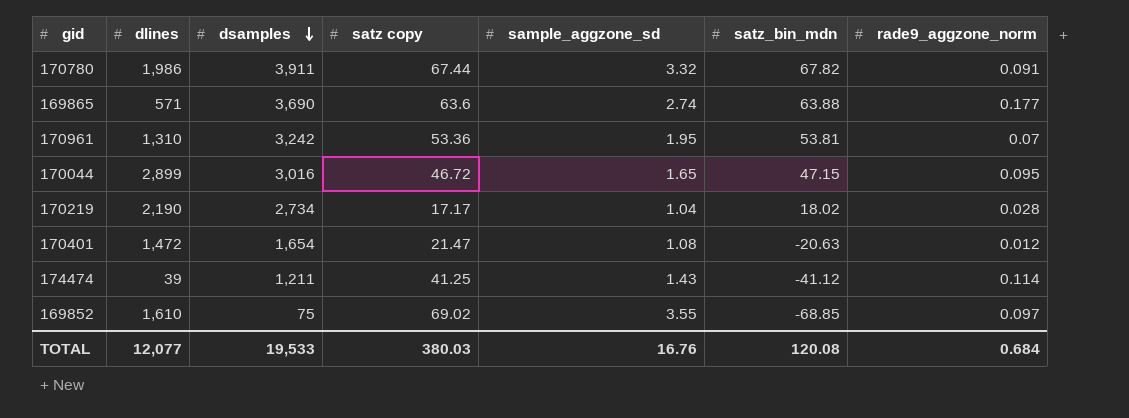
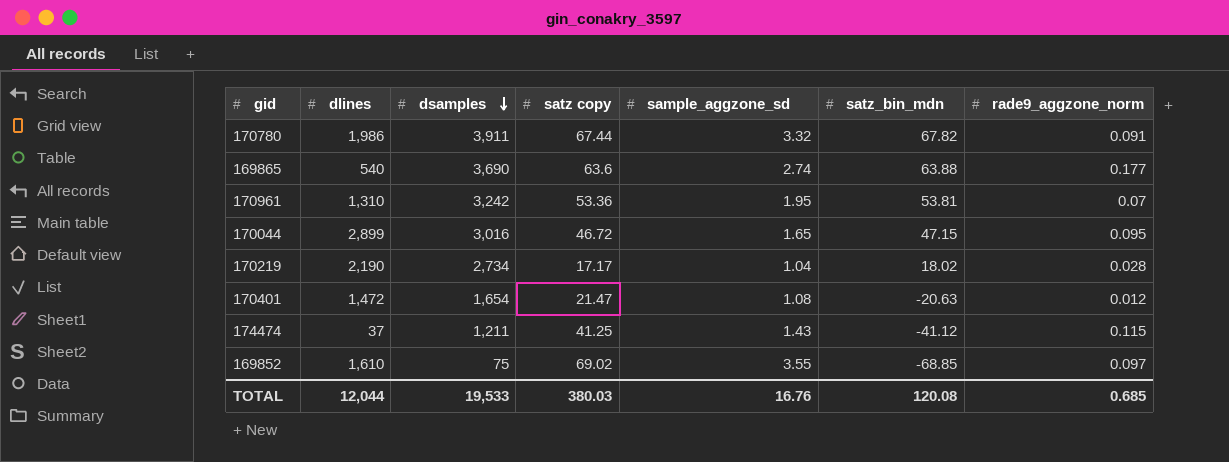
169865 | dlines: 571 -> 540
174474 | dlines: 39 -> 37
174474 | rade9_aggzone_norm: 0.114 -> 0.115
TOTAL | dlines: 12,077 -> 12,044
TOTAL | rade9_aggzone_norm: 0.684 -> 0.685

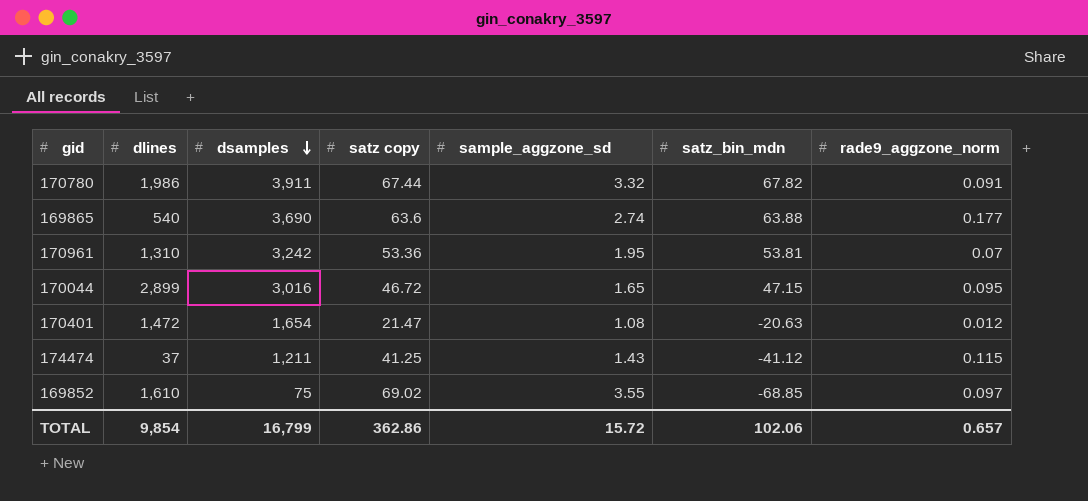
row 170219: 2,190 | 2,734 | 17.17 | 1.04 | 18.02 | 0.028 -> none
TOTAL | dlines: 12,044 -> 9,854
TOTAL | dsamples: 19,533 -> 16,799
TOTAL | satz copy: 380.03 -> 362.86
TOTAL | sample_aggzone_sd: 16.76 -> 15.72
TOTAL | satz_bin_mdn: 120.08 -> 102.06
TOTAL | rade9_aggzone_norm: 0.685 -> 0.657

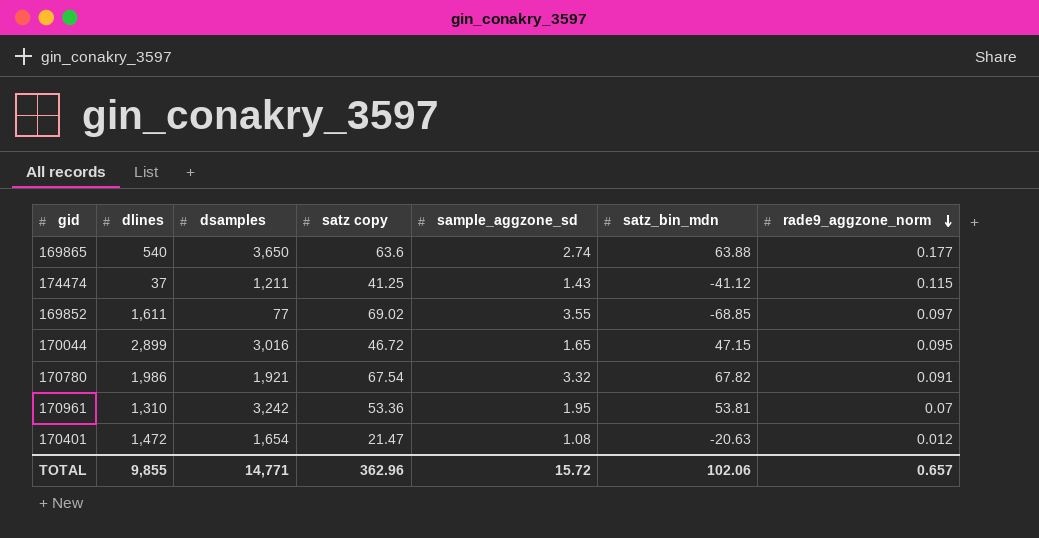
row order: dsamples descending -> rade9_aggzone_norm descending
169865 | dsamples: 3,690 -> 3,650
169852 | dlines: 1,610 -> 1,611
169852 | dsamples: 75 -> 77
170780 | dsamples: 3,911 -> 1,921
170780 | satz copy: 67.44 -> 67.54
TOTAL | dlines: 9,854 -> 9,855
TOTAL | dsamples: 16,799 -> 14,771
TOTAL | satz copy: 362.86 -> 362.96

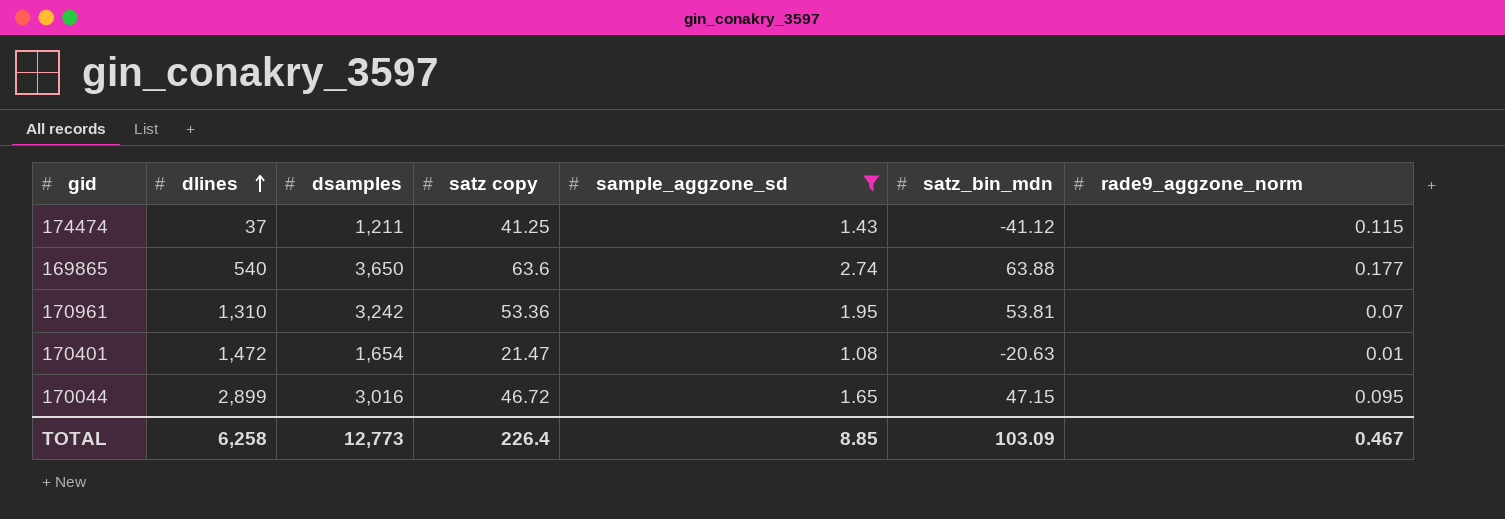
filter: none -> sample_aggzone_sd <= 2.74
row order: rade9_aggzone_norm descending -> dlines ascending
170401 | rade9_aggzone_norm: 0.012 -> 0.01
TOTAL | dlines: 9,855 -> 6,258
TOTAL | dsamples: 14,771 -> 12,773
TOTAL | satz copy: 362.96 -> 226.4
TOTAL | sample_aggzone_sd: 15.72 -> 8.85
TOTAL | satz_bin_mdn: 102.06 -> 103.09
TOTAL | rade9_aggzone_norm: 0.657 -> 0.467

